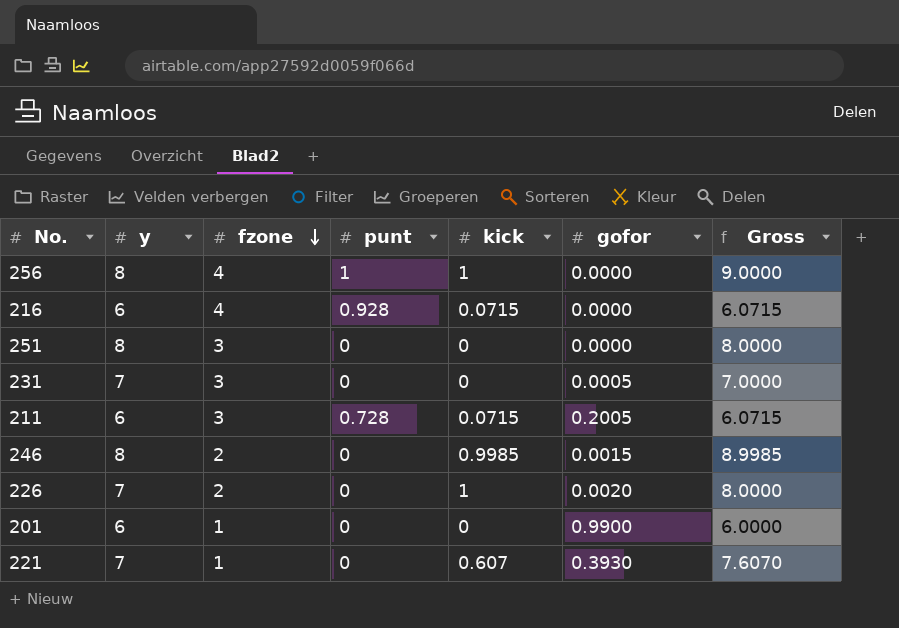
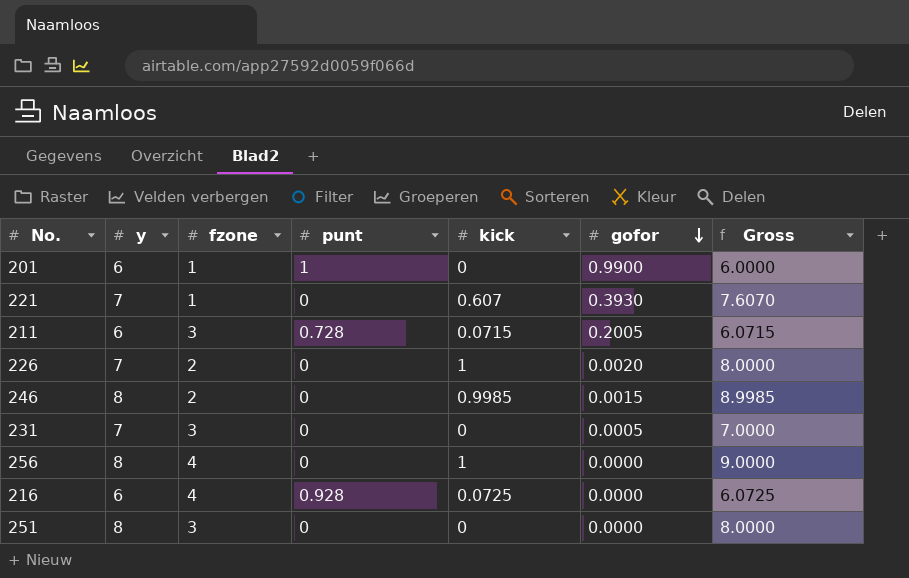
row order: fzone descending -> gofor descending
201 | punt: 0 -> 1
256 | punt: 1 -> 0
216 | kick: 0.0715 -> 0.0725
216 | Gross: 6.0715 -> 6.0725

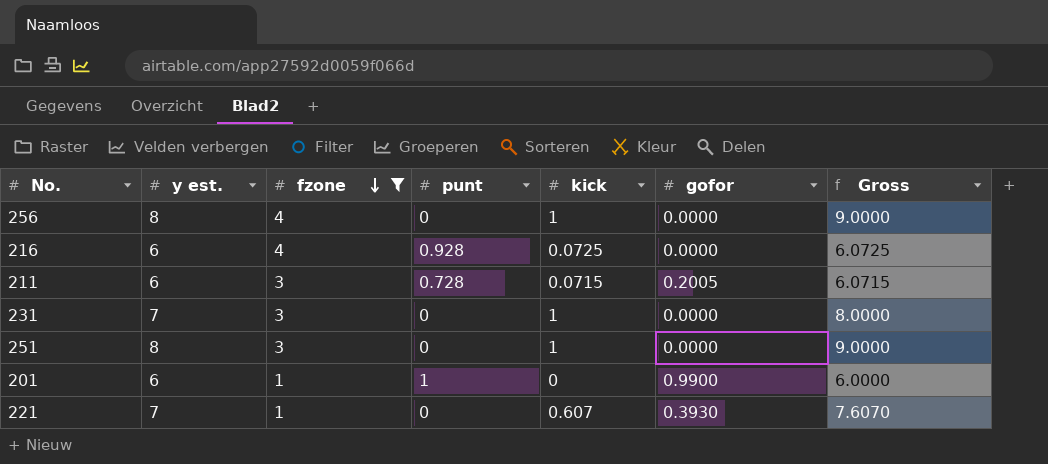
filter: none -> fzone != 2
row order: gofor descending -> fzone descending
column name: y -> y est.
231 | kick: 0 -> 1
231 | gofor: 0.0005 -> 0.0000
231 | Gross: 7.0000 -> 8.0000
251 | kick: 0 -> 1
251 | Gross: 8.0000 -> 9.0000

